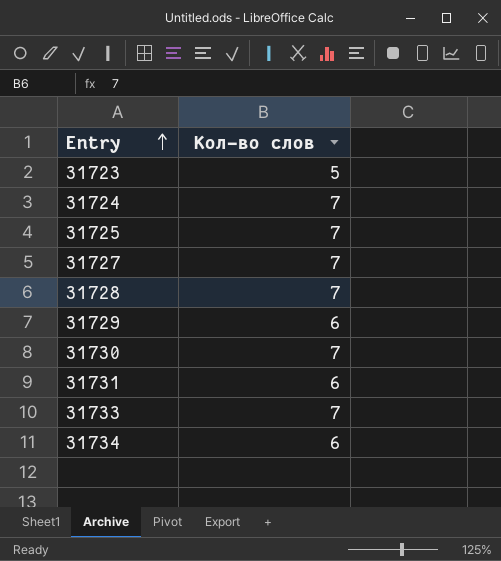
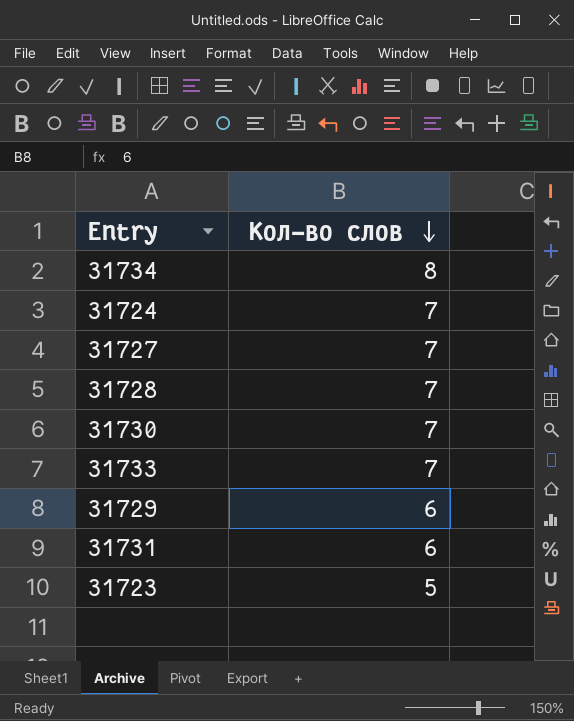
row order: Entry ascending -> Кол-во слов descending
row 31725: 7 -> none
31734 | Кол-во слов: 6 -> 8

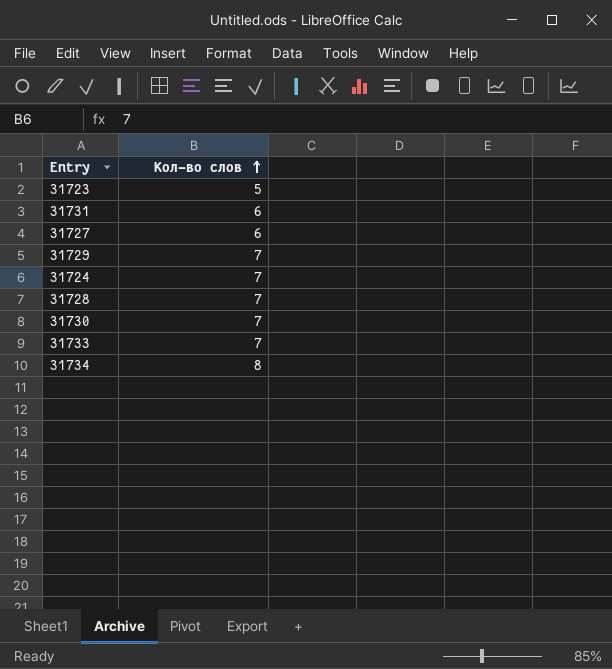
row order: Кол-во слов descending -> Кол-во слов ascending
31727 | Кол-во слов: 7 -> 6
31729 | Кол-во слов: 6 -> 7

